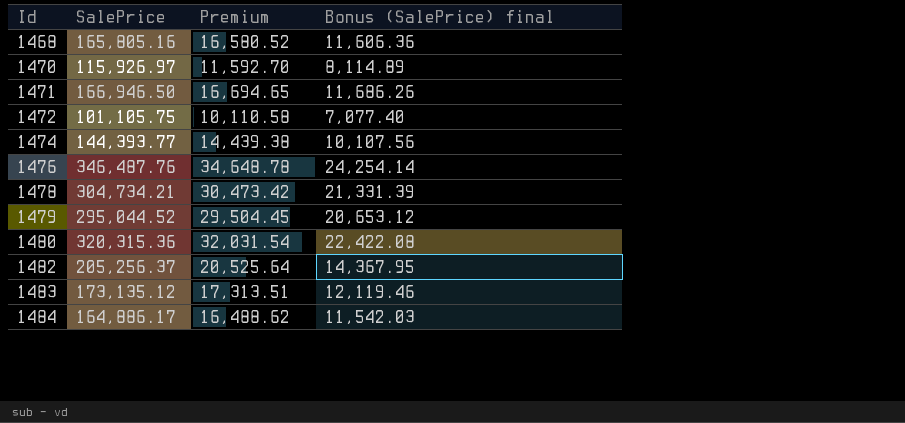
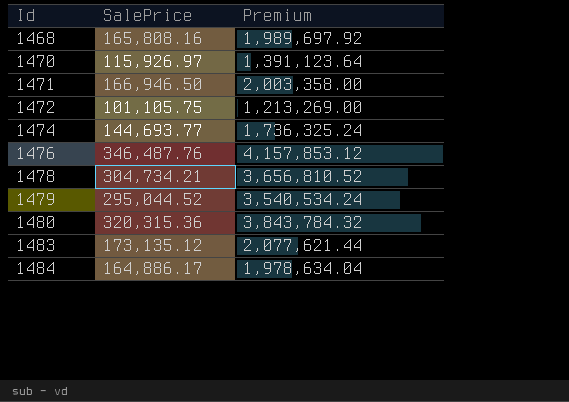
column Bonus (SalePrice) final | formula: [SalePrice] * 0.07 -> none
column Premium | formula: [SalePrice] * 0.1 -> [SalePrice] * 12
row 1482: 205,256.37 | 20,525.64 | 14,367.95 -> none
1468 | SalePrice: 165,805.16 -> 165,808.16
1474 | SalePrice: 144,393.77 -> 144,693.77

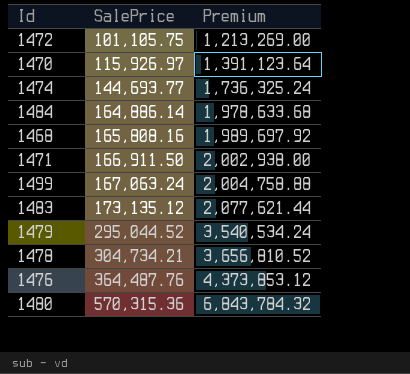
row order: Id ascending -> SalePrice ascending
1484 | SalePrice: 164,886.17 -> 164,886.14
1484 | Premium: 1,978,634.04 -> 1,978,633.68
1471 | SalePrice: 166,946.50 -> 166,911.50
1471 | Premium: 2,003,358.00 -> 2,002,938.00
row 1499: none -> 167,063.24 | 2,004,758.88
1476 | SalePrice: 346,487.76 -> 364,487.76
1476 | Premium: 4,157,853.12 -> 4,373,853.12
1480 | SalePrice: 320,315.36 -> 570,315.36
1480 | Premium: 3,843,784.32 -> 6,843,784.32

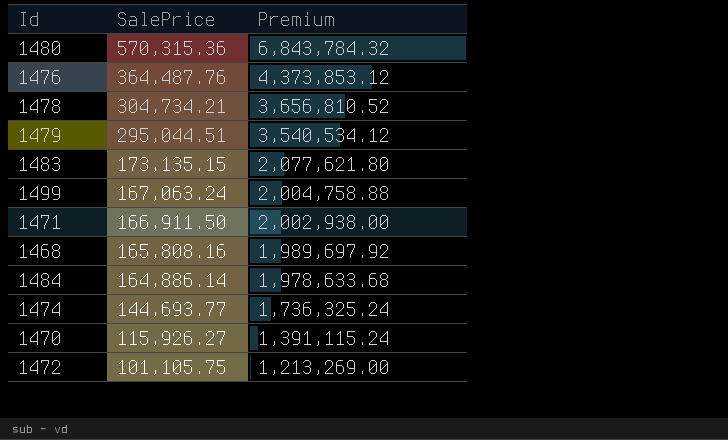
row order: SalePrice ascending -> SalePrice descending
1479 | SalePrice: 295,044.52 -> 295,044.51
1479 | Premium: 3,540,534.24 -> 3,540,534.12
1483 | SalePrice: 173,135.12 -> 173,135.15
1483 | Premium: 2,077,621.44 -> 2,077,621.80
1470 | SalePrice: 115,926.97 -> 115,926.27
1470 | Premium: 1,391,123.64 -> 1,391,115.24

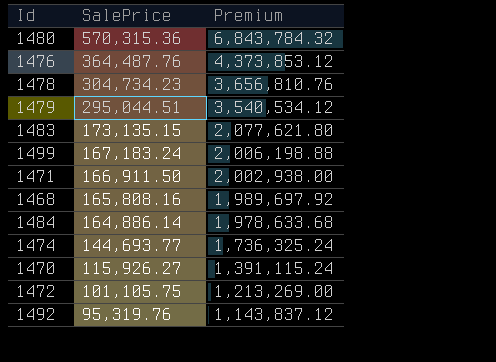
1478 | SalePrice: 304,734.21 -> 304,734.23
1478 | Premium: 3,656,810.52 -> 3,656,810.76
1499 | SalePrice: 167,063.24 -> 167,183.24
1499 | Premium: 2,004,758.88 -> 2,006,198.88
row 1492: none -> 95,319.76 | 1,143,837.12

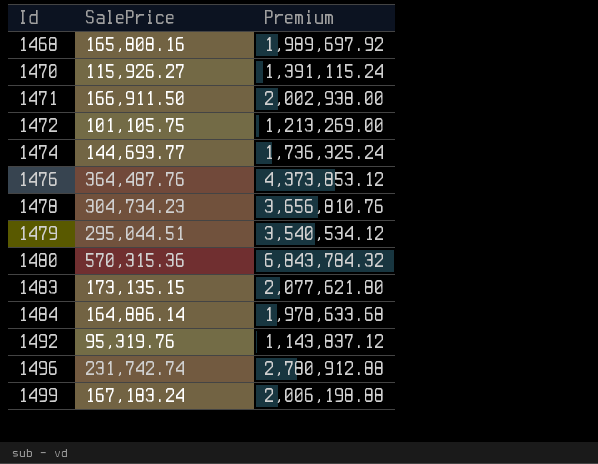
row order: SalePrice descending -> Id ascending
row 1496: none -> 231,742.74 | 2,780,912.88

